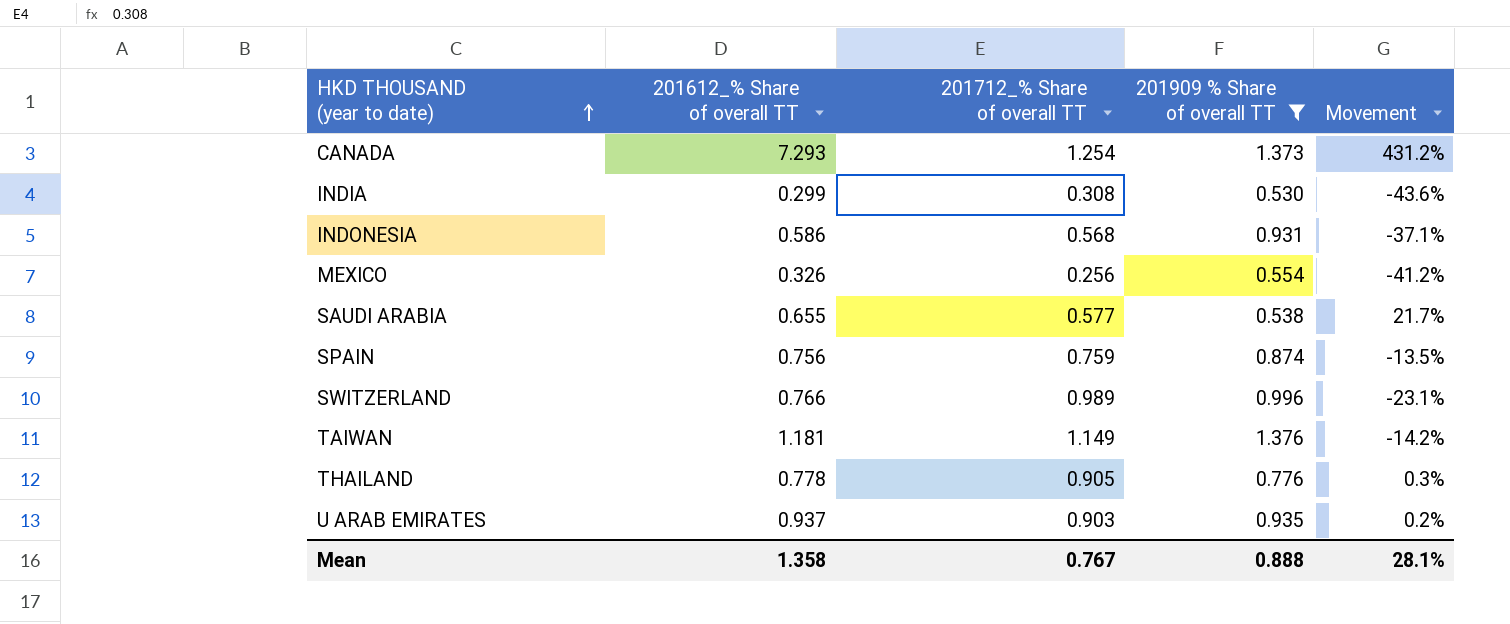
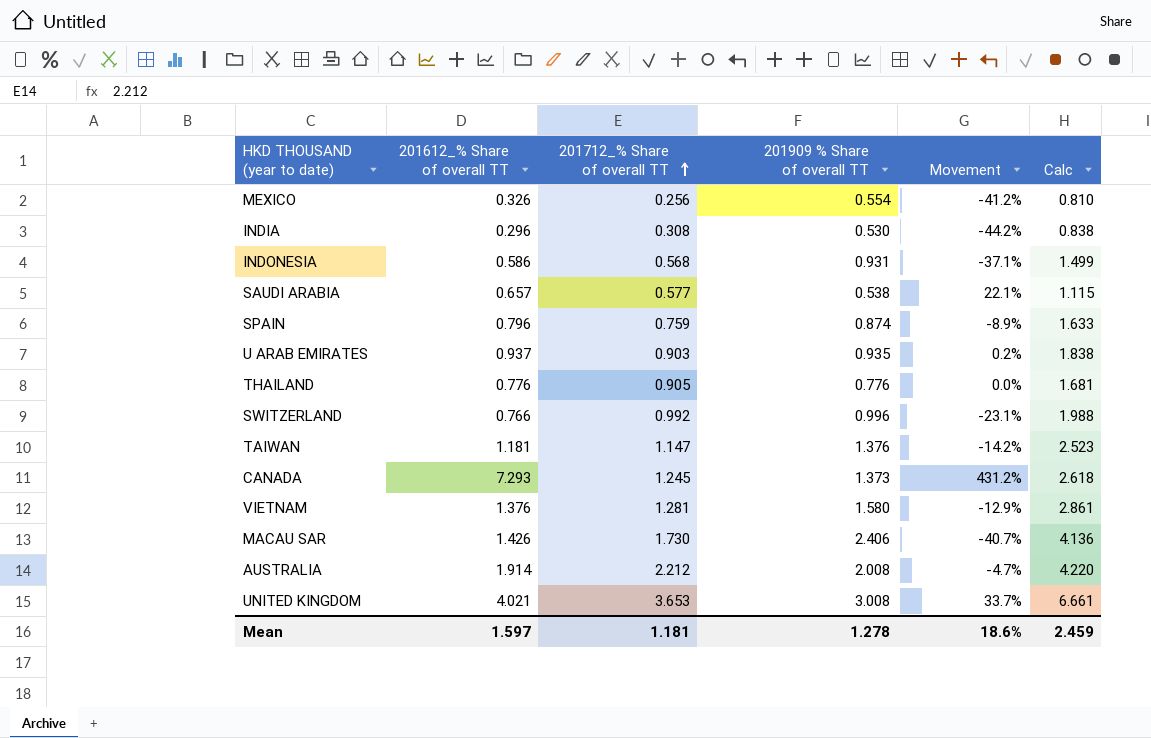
filter: 201909 % Share of overall TT <= 1.376 -> none
row order: HKD THOUSAND (year to date) ascending -> 201712_% Share of overall TT ascending
column Calc | formula: none -> [201712_% Share of overall TT] + [201909 % Share of overall TT]
INDIA | 201612_% Share of overall TT: 0.299 -> 0.296
INDIA | Movement: -43.6% -> -44.2%
SAUDI ARABIA | 201612_% Share of overall TT: 0.655 -> 0.657
SAUDI ARABIA | Movement: 21.7% -> 22.1%
SPAIN | 201612_% Share of overall TT: 0.756 -> 0.796
SPAIN | Movement: -13.5% -> -8.9%
THAILAND | 201612_% Share of overall TT: 0.778 -> 0.776
THAILAND | Movement: 0.3% -> 0.0%
SWITZERLAND | 201712_% Share of overall TT: 0.989 -> 0.992
TAIWAN | 201712_% Share of overall TT: 1.149 -> 1.147
CANADA | 201712_% Share of overall TT: 1.254 -> 1.245
Mean | 201612_% Share of overall TT: 1.358 -> 1.597
Mean | 201712_% Share of overall TT: 0.767 -> 1.181
Mean | 201909 % Share of overall TT: 0.888 -> 1.278
Mean | Movement: 28.1% -> 18.6%

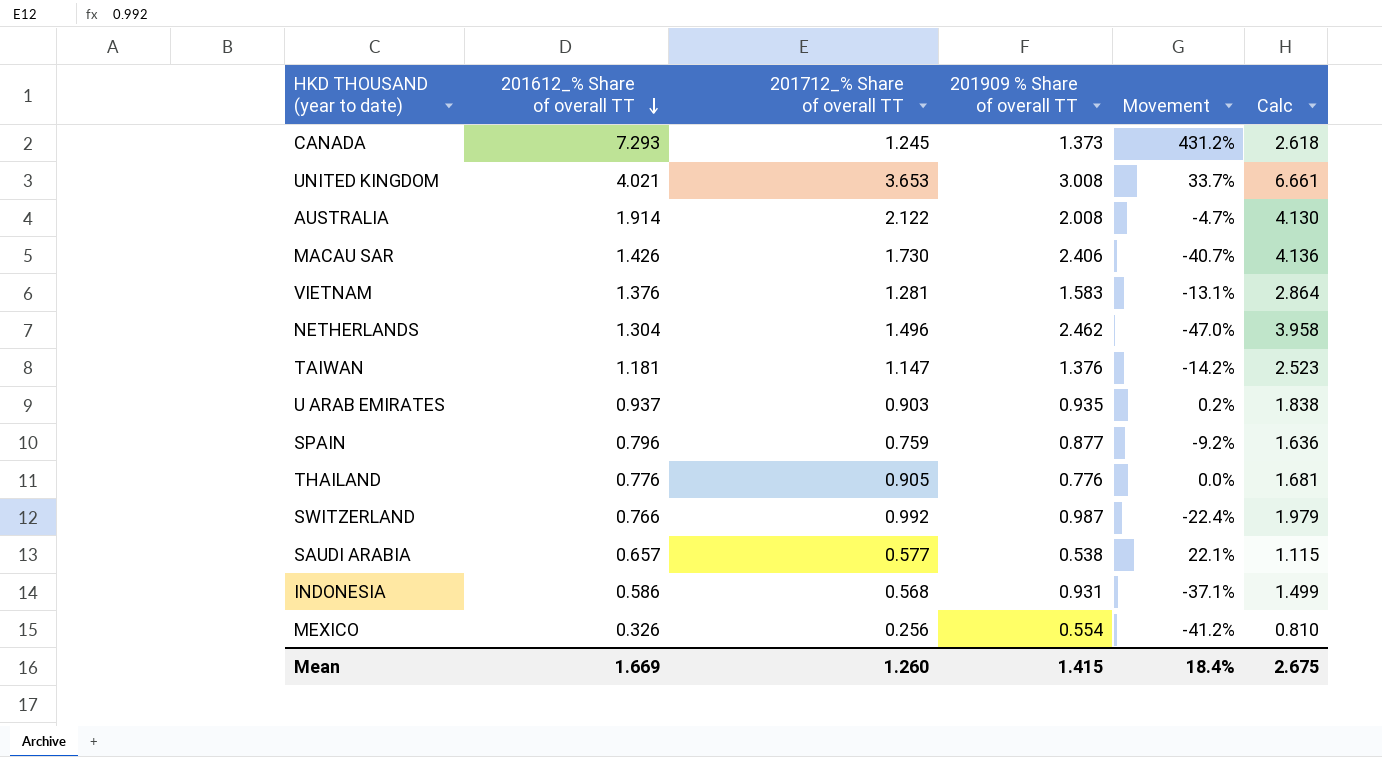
row order: 201712_% Share of overall TT ascending -> 201612_% Share of overall TT descending
row INDIA: 0.296 | 0.308 | 0.530 | -44.2% | 0.838 -> none
AUSTRALIA | 201712_% Share of overall TT: 2.212 -> 2.122
AUSTRALIA | Calc: 4.220 -> 4.130
VIETNAM | 201909 % Share of overall TT: 1.580 -> 1.583
VIETNAM | Movement: -12.9% -> -13.1%
VIETNAM | Calc: 2.861 -> 2.864
row NETHERLANDS: none -> 1.304 | 1.496 | 2.462 | -47.0% | 3.958
SPAIN | 201909 % Share of overall TT: 0.874 -> 0.877
SPAIN | Movement: -8.9% -> -9.2%
SPAIN | Calc: 1.633 -> 1.636
SWITZERLAND | 201909 % Share of overall TT: 0.996 -> 0.987
SWITZERLAND | Movement: -23.1% -> -22.4%
SWITZERLAND | Calc: 1.988 -> 1.979
Mean | 201612_% Share of overall TT: 1.597 -> 1.669
Mean | 201712_% Share of overall TT: 1.181 -> 1.260
Mean | 201909 % Share of overall TT: 1.278 -> 1.415
Mean | Movement: 18.6% -> 18.4%
Mean | Calc: 2.459 -> 2.675

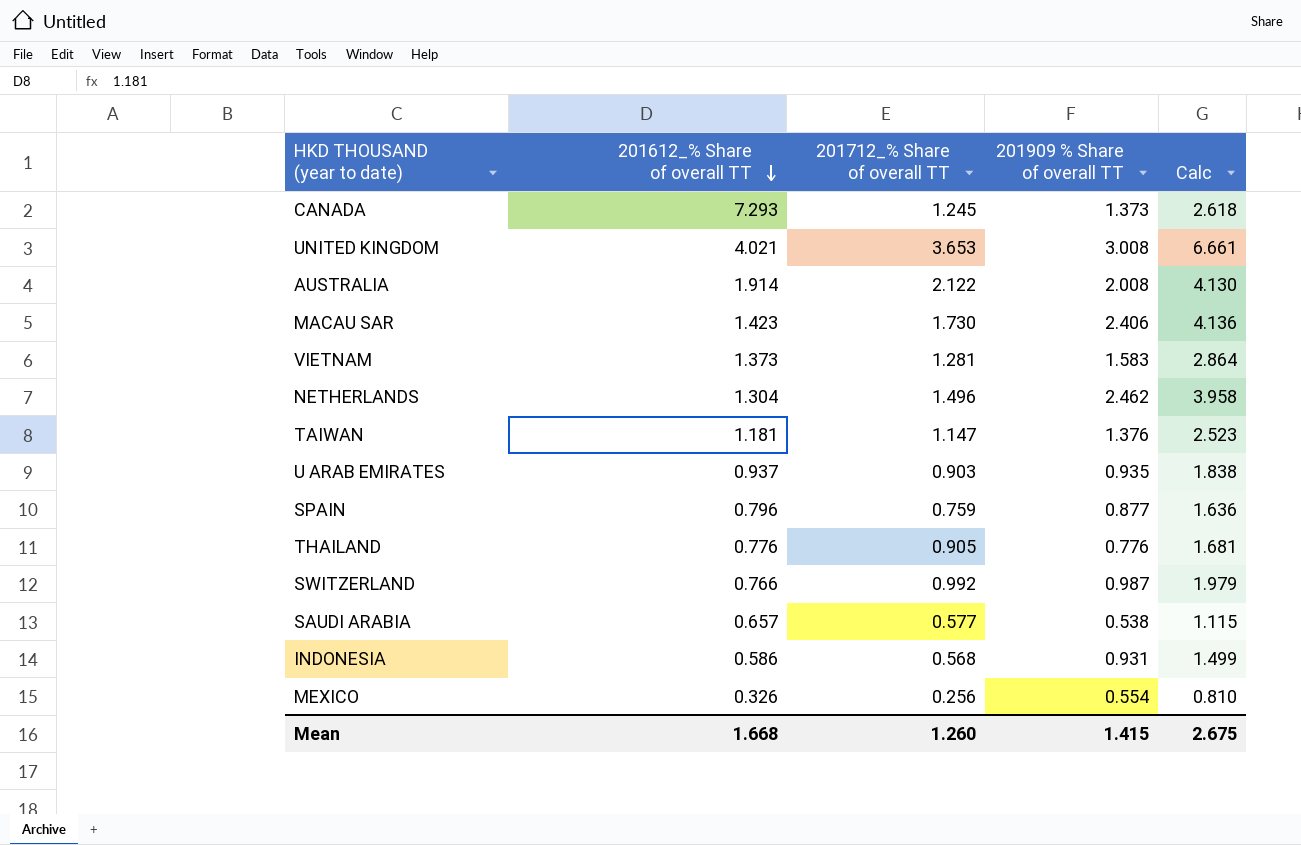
column Movement | formula: ([201612_% Share of overall TT] - [201909 % Share of overall TT]) / [201909 % Share of overall TT] -> none
MACAU SAR | 201612_% Share of overall TT: 1.426 -> 1.423
VIETNAM | 201612_% Share of overall TT: 1.376 -> 1.373
Mean | 201612_% Share of overall TT: 1.669 -> 1.668

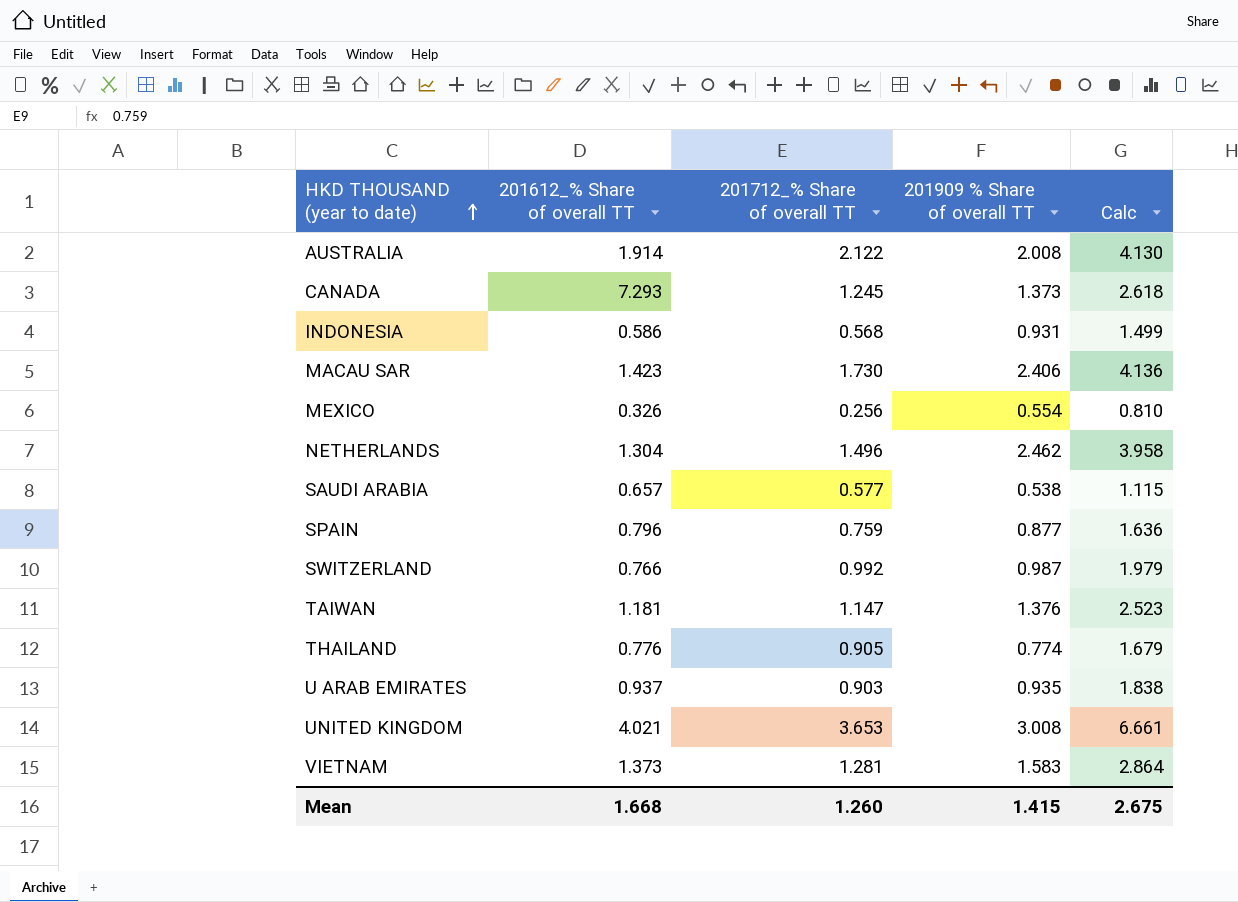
row order: 201612_% Share of overall TT descending -> HKD THOUSAND (year to date) ascending
THAILAND | 201909 % Share of overall TT: 0.776 -> 0.774
THAILAND | Calc: 1.681 -> 1.679

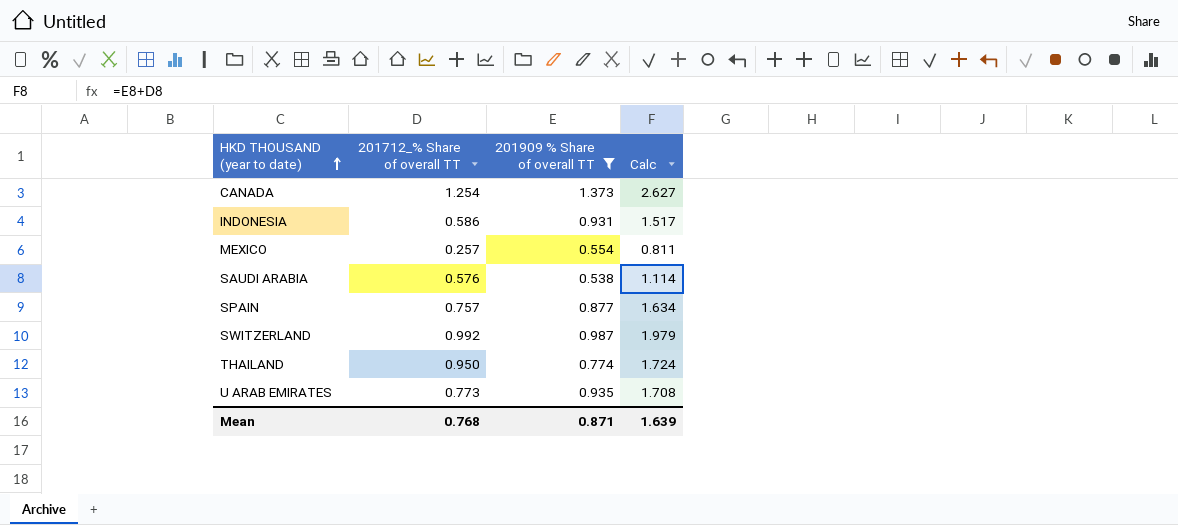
filter: none -> 201909 % Share of overall TT <= 1.373
column 201612_% Share of overall TT | position: 2 -> none
CANADA | 201712_% Share of overall TT: 1.245 -> 1.254
CANADA | Calc: 2.618 -> 2.627
INDONESIA | 201712_% Share of overall TT: 0.568 -> 0.586
INDONESIA | Calc: 1.499 -> 1.517
MEXICO | 201712_% Share of overall TT: 0.256 -> 0.257
MEXICO | Calc: 0.810 -> 0.811
SAUDI ARABIA | 201712_% Share of overall TT: 0.577 -> 0.576
SAUDI ARABIA | Calc: 1.115 -> 1.114
SPAIN | 201712_% Share of overall TT: 0.759 -> 0.757
SPAIN | Calc: 1.636 -> 1.634
THAILAND | 201712_% Share of overall TT: 0.905 -> 0.950
THAILAND | Calc: 1.679 -> 1.724
U ARAB EMIRATES | 201712_% Share of overall TT: 0.903 -> 0.773
U ARAB EMIRATES | Calc: 1.838 -> 1.708
Mean | 201712_% Share of overall TT: 1.260 -> 0.768
Mean | 201909 % Share of overall TT: 1.415 -> 0.871
Mean | Calc: 2.675 -> 1.639

